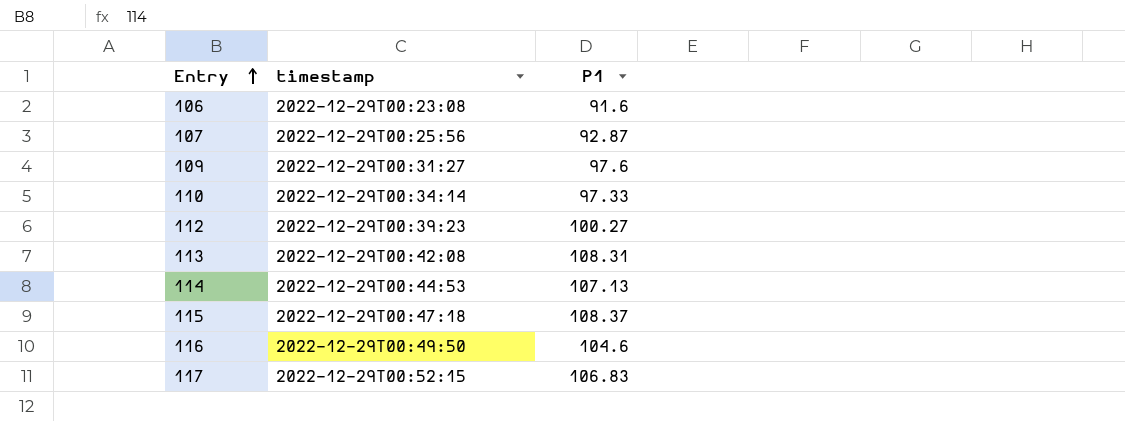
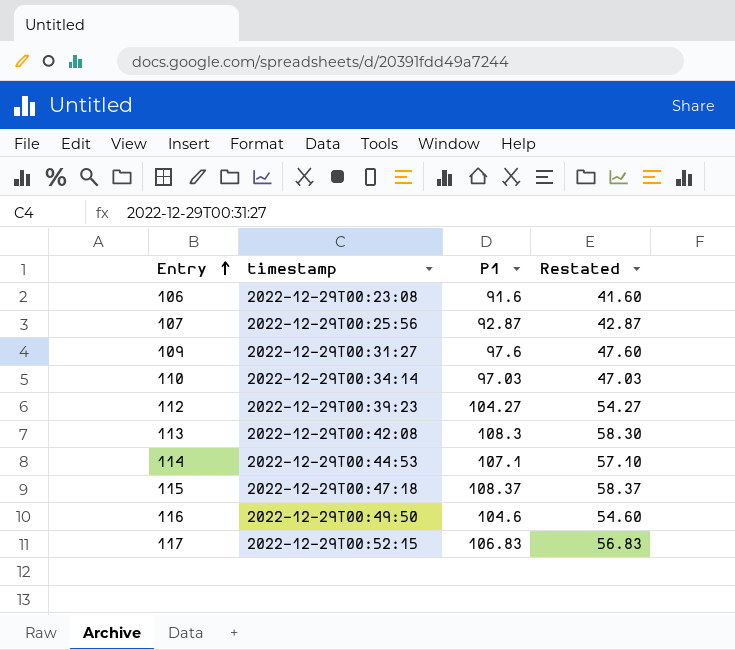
column Restated | formula: none -> [P1] - 50
110 | P1: 97.33 -> 97.03
112 | P1: 100.27 -> 104.27
113 | P1: 108.31 -> 108.3
114 | P1: 107.13 -> 107.1

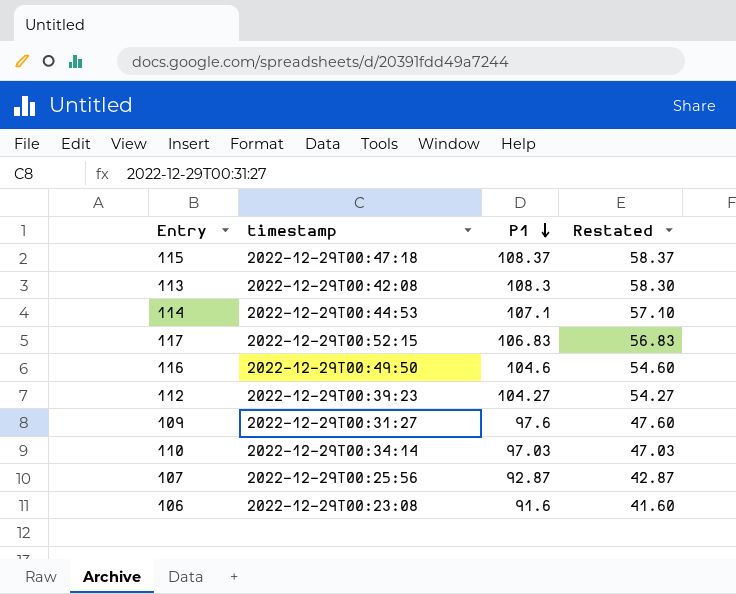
row order: Entry ascending -> P1 descending

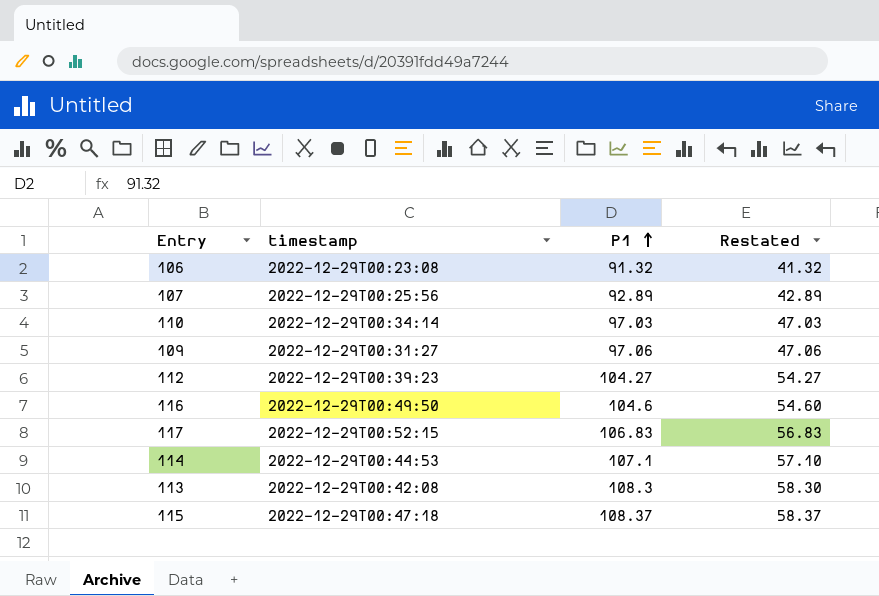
row order: P1 descending -> P1 ascending
106 | P1: 91.6 -> 91.32
106 | Restated: 41.60 -> 41.32
107 | P1: 92.87 -> 92.89
107 | Restated: 42.87 -> 42.89
109 | P1: 97.6 -> 97.06
109 | Restated: 47.60 -> 47.06

